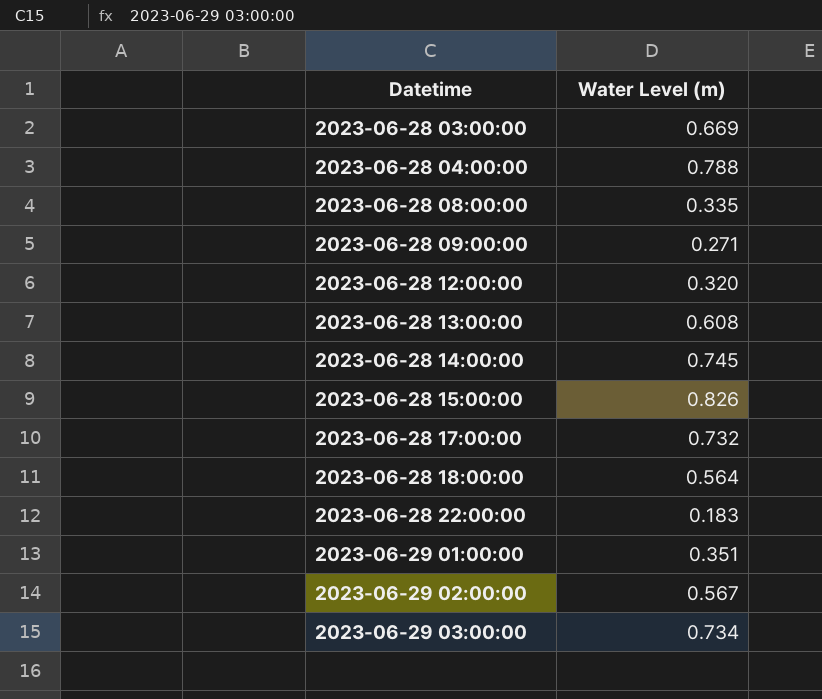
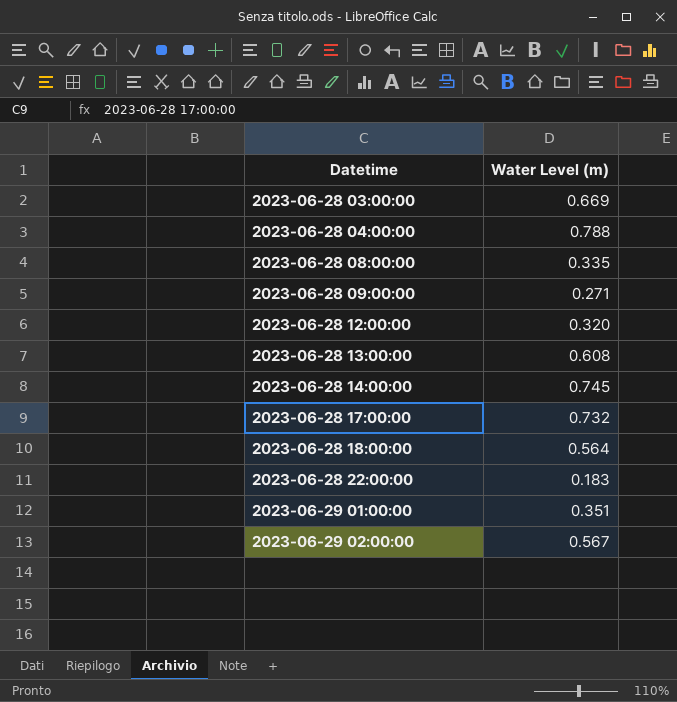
row 2023-06-28 15:00:00: 0.826 -> none
row 2023-06-29 03:00:00: 0.734 -> none

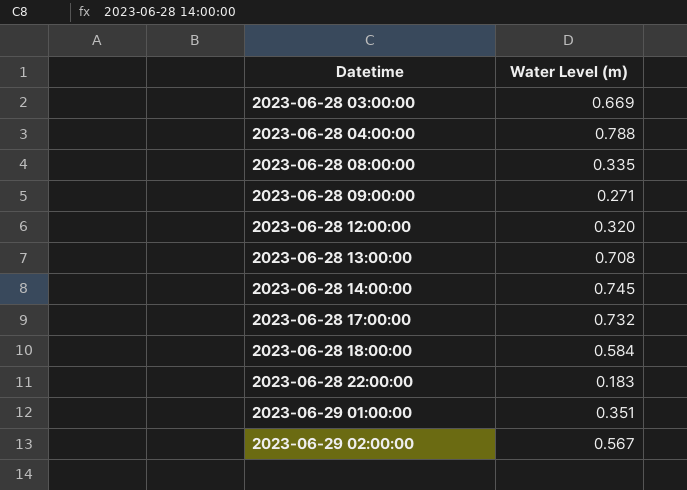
2023-06-28 13:00:00 | Water Level (m): 0.608 -> 0.708
2023-06-28 18:00:00 | Water Level (m): 0.564 -> 0.584

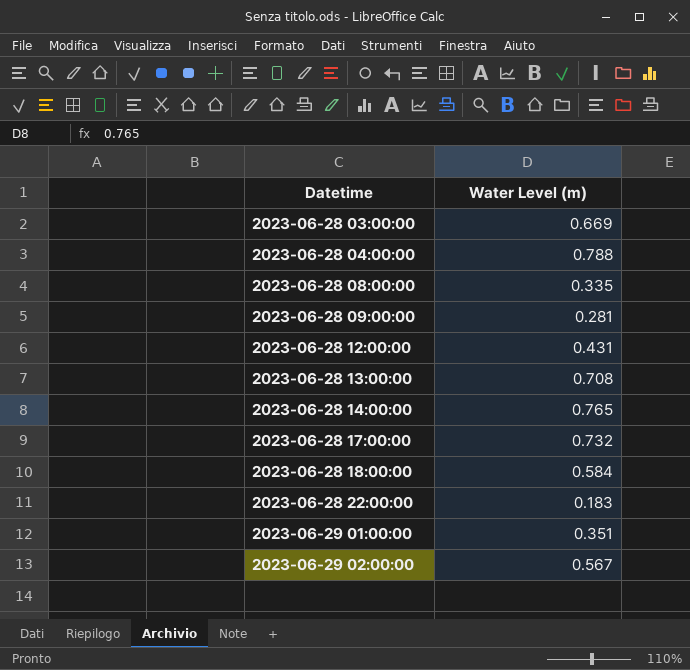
2023-06-28 09:00:00 | Water Level (m): 0.271 -> 0.281
2023-06-28 12:00:00 | Water Level (m): 0.320 -> 0.431
2023-06-28 14:00:00 | Water Level (m): 0.745 -> 0.765

